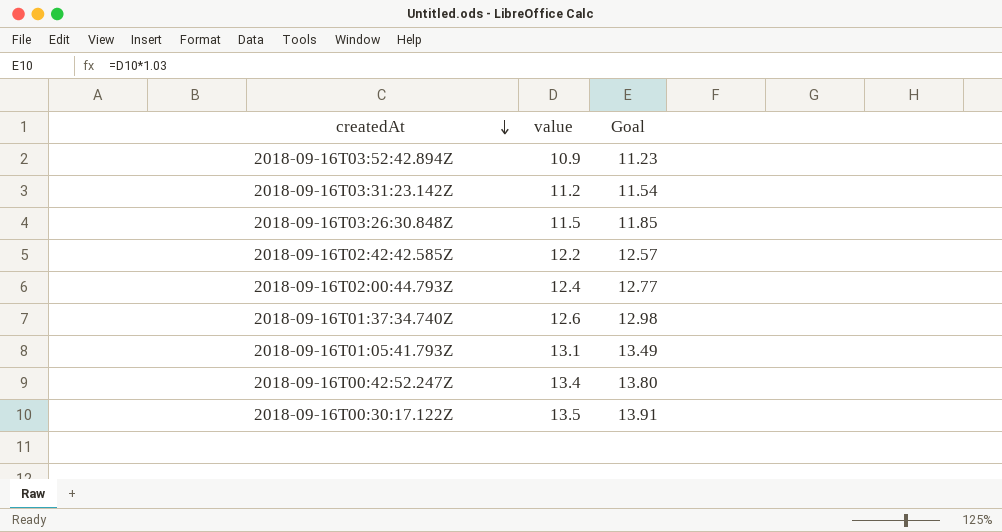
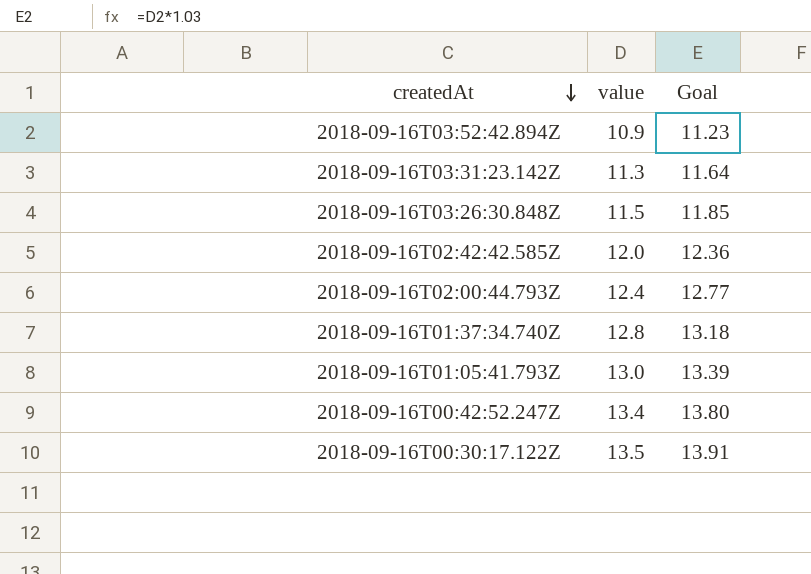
2018-09-16T03:31:23.142Z | value: 11.2 -> 11.3
2018-09-16T03:31:23.142Z | Goal: 11.54 -> 11.64
2018-09-16T02:42:42.585Z | value: 12.2 -> 12.0
2018-09-16T02:42:42.585Z | Goal: 12.57 -> 12.36
2018-09-16T01:37:34.740Z | value: 12.6 -> 12.8
2018-09-16T01:37:34.740Z | Goal: 12.98 -> 13.18
2018-09-16T01:05:41.793Z | value: 13.1 -> 13.0
2018-09-16T01:05:41.793Z | Goal: 13.49 -> 13.39

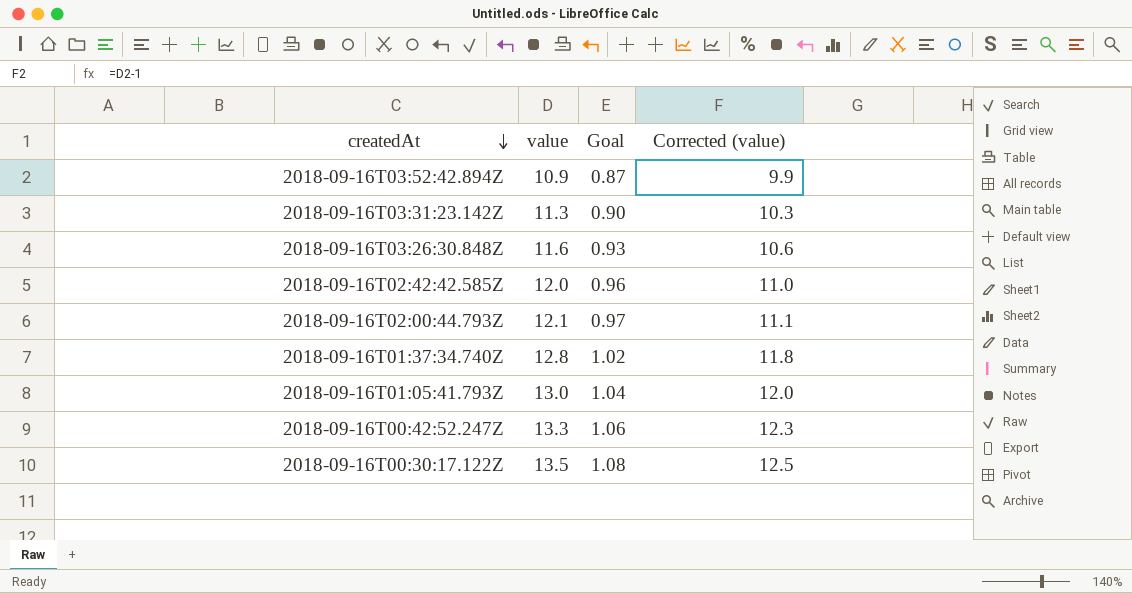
column Goal | formula: [value] * 1.03 -> [value] * 0.08
column Corrected (value) | formula: none -> [value] - 1
2018-09-16T03:26:30.848Z | value: 11.5 -> 11.6
2018-09-16T02:00:44.793Z | value: 12.4 -> 12.1
2018-09-16T00:42:52.247Z | value: 13.4 -> 13.3

